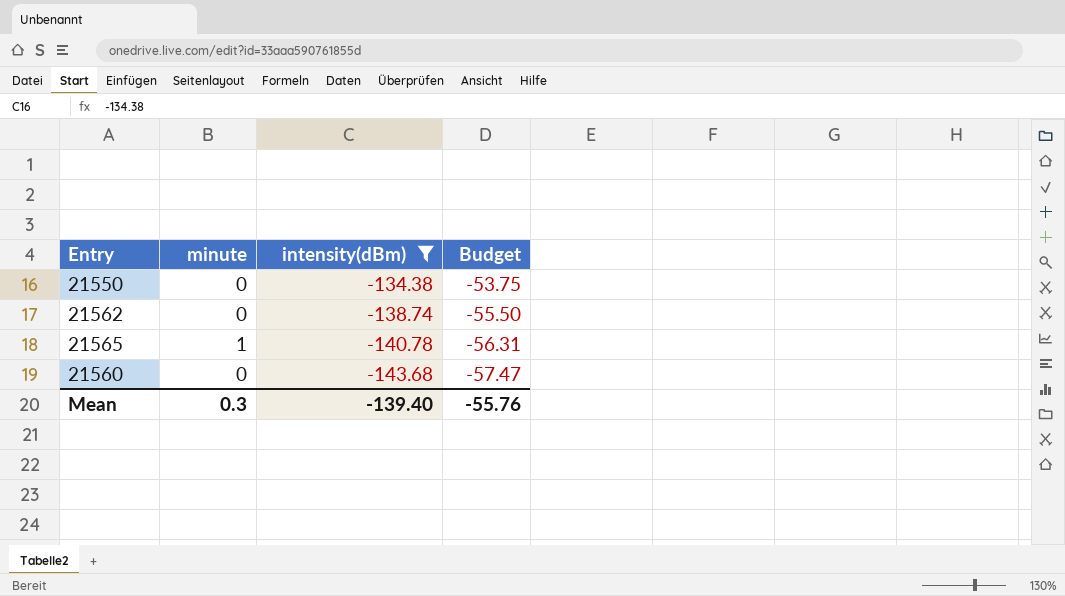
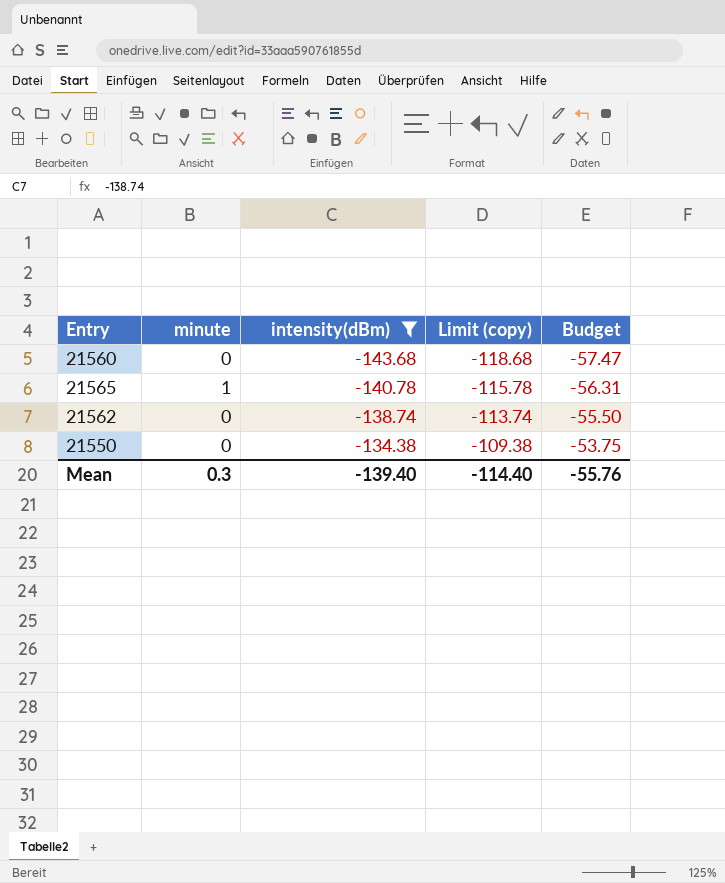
row order: intensity(dBm) descending -> intensity(dBm) ascending
column Limit (copy) | formula: none -> [intensity(dBm)] + 25

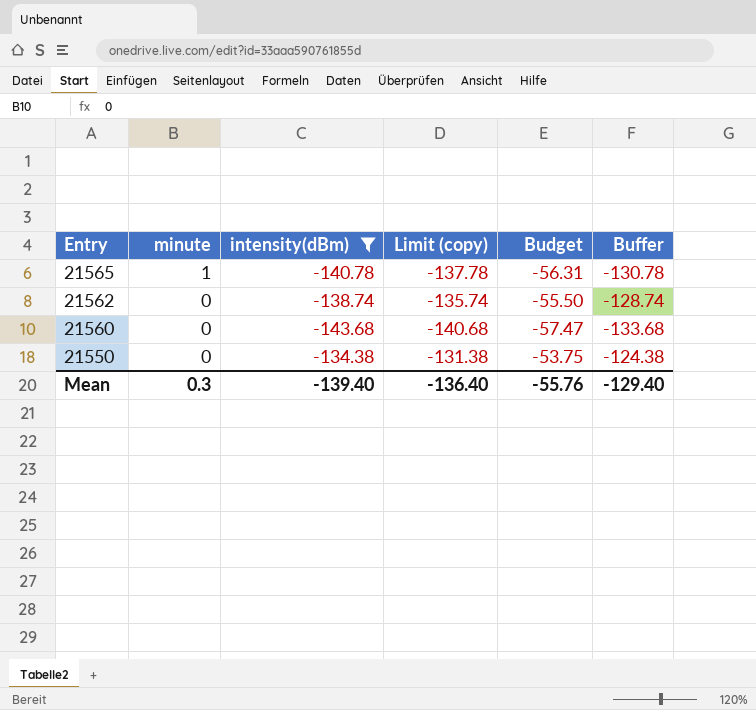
row order: intensity(dBm) ascending -> Entry descending
column Limit (copy) | formula: [intensity(dBm)] + 25 -> [intensity(dBm)] + 3
column Buffer | formula: none -> [intensity(dBm)] + 10
Mean | Limit (copy): -114.40 -> -136.40

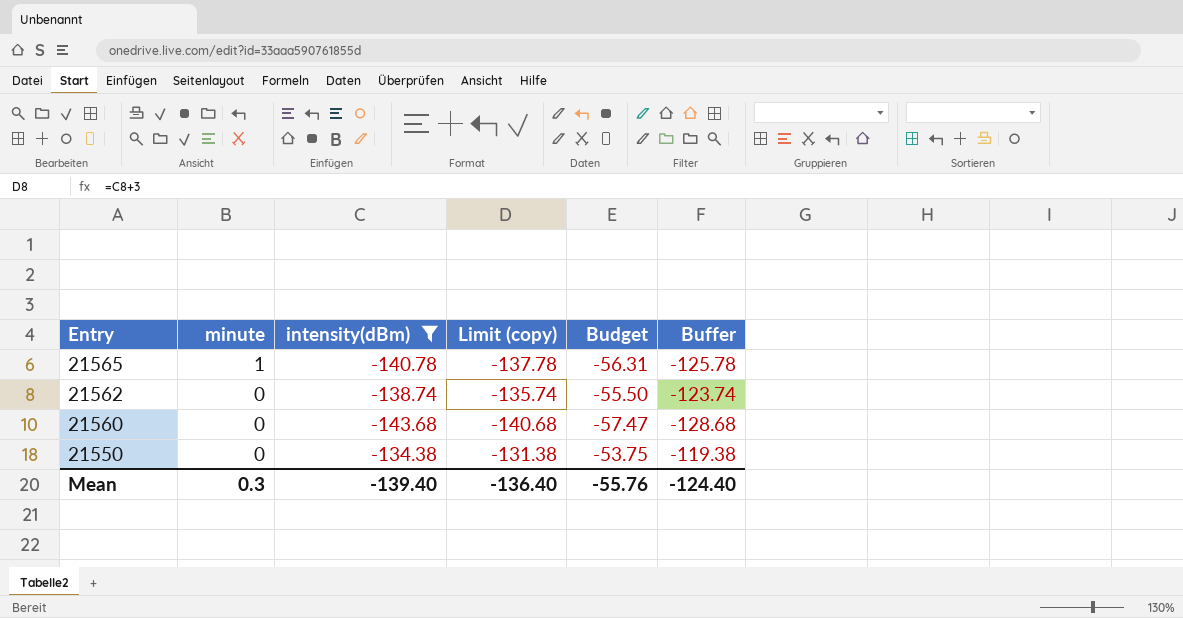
column Buffer | formula: [intensity(dBm)] + 10 -> [intensity(dBm)] + 15
Mean | Buffer: -129.40 -> -124.40

